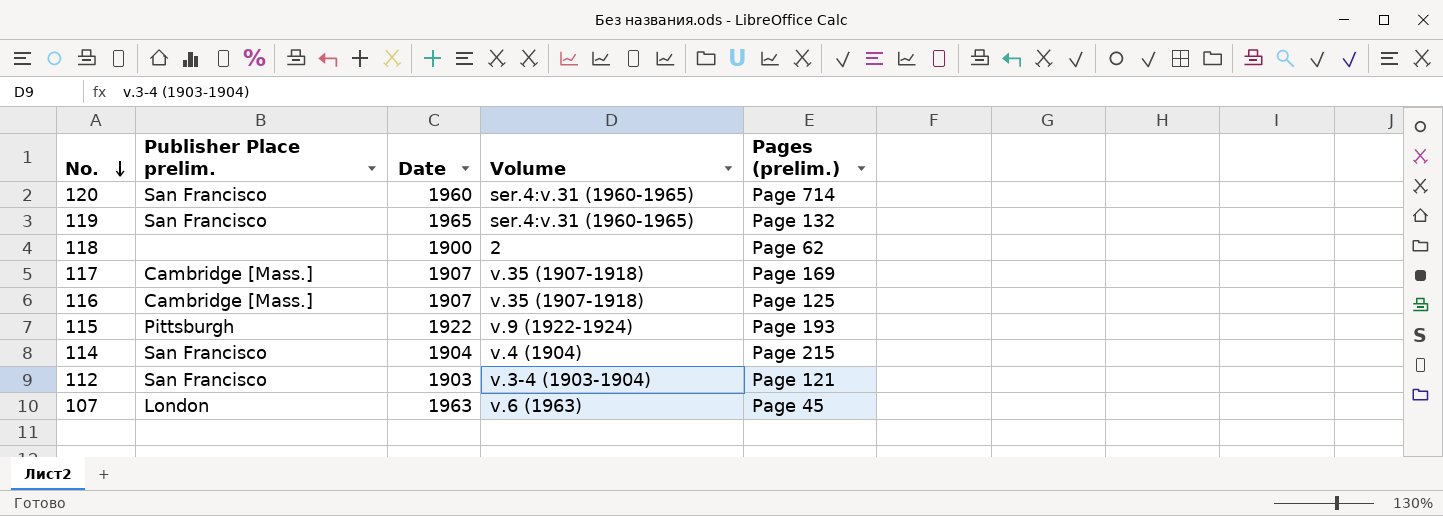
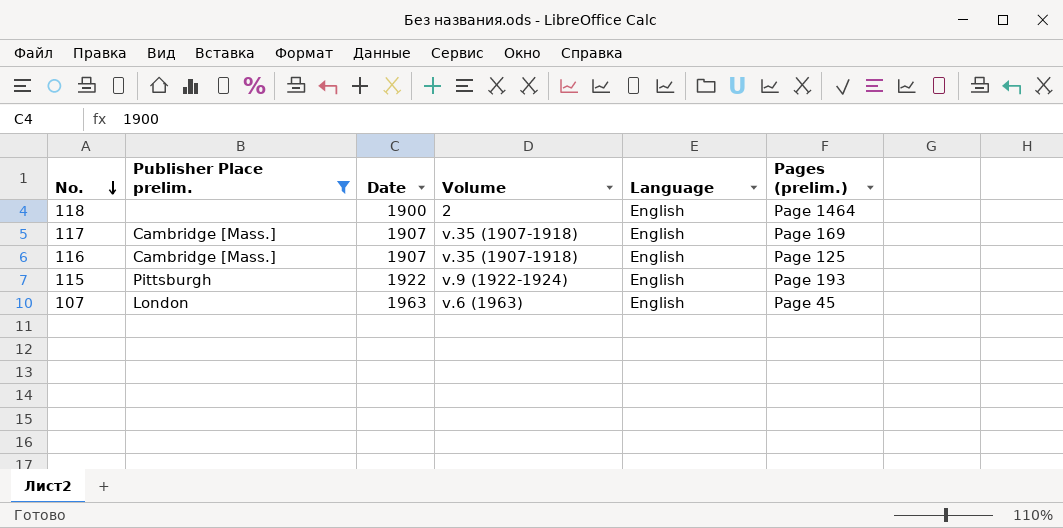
filter: none -> Publisher Place prelim. != San Francisco
column Language | position: none -> 5
118 | Pages (prelim.): Page 62 -> Page 1464

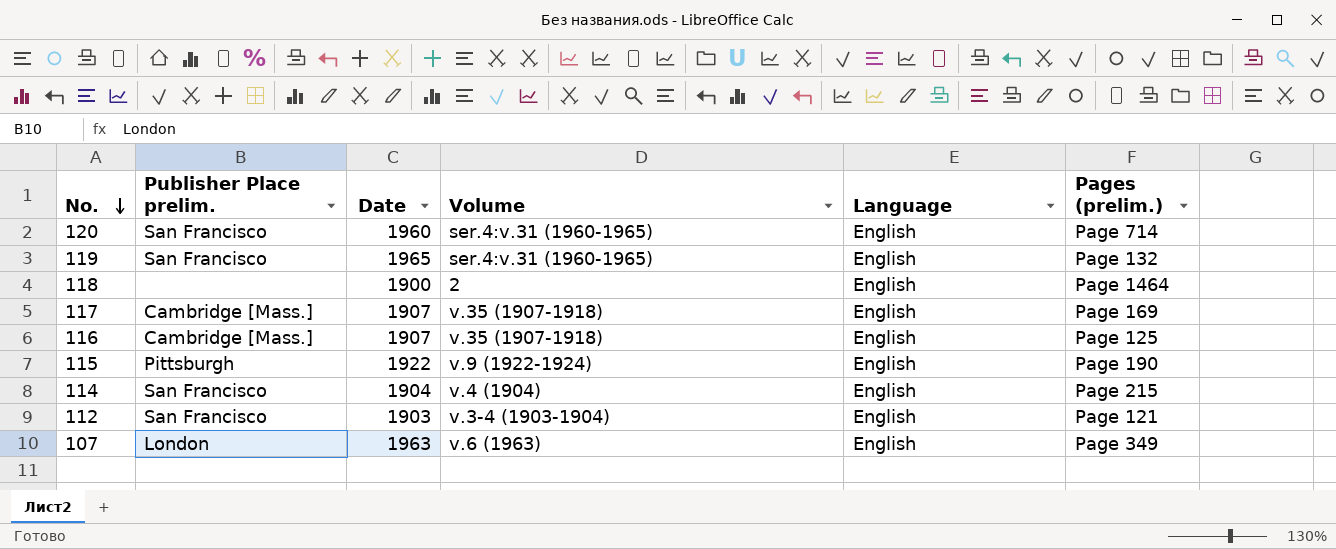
filter: Publisher Place prelim. != San Francisco -> none
115 | Pages (prelim.): Page 193 -> Page 190
107 | Pages (prelim.): Page 45 -> Page 349

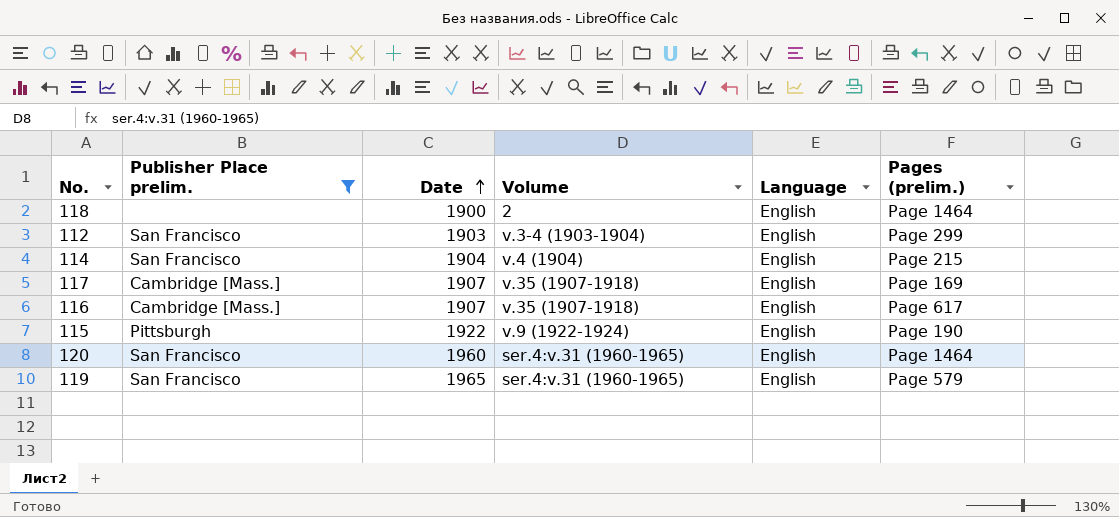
filter: none -> Publisher Place prelim. != London
row order: No. descending -> Date ascending
112 | Pages (prelim.): Page 121 -> Page 299
116 | Pages (prelim.): Page 125 -> Page 617
120 | Pages (prelim.): Page 714 -> Page 1464
119 | Pages (prelim.): Page 132 -> Page 579

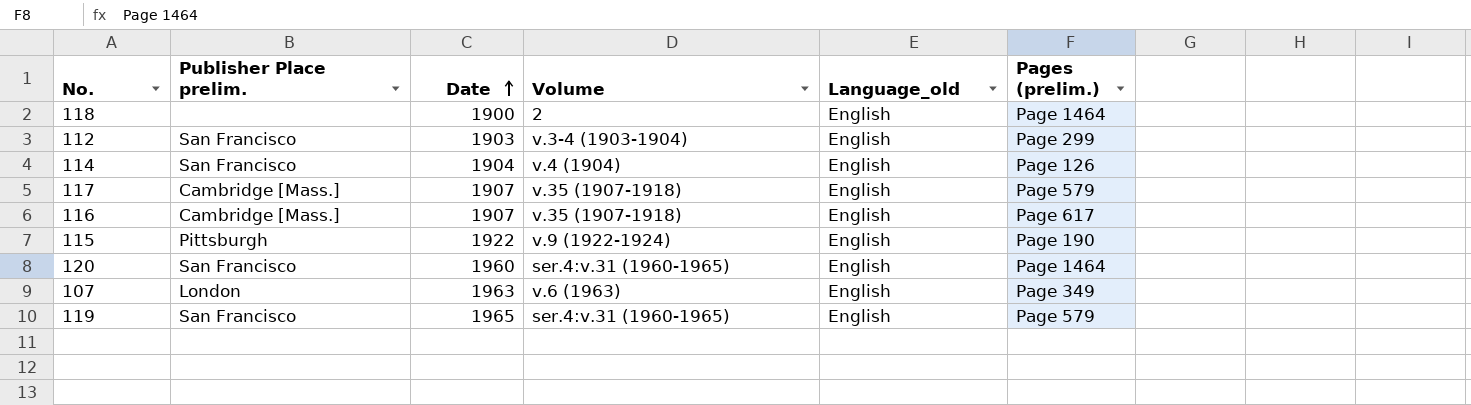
filter: Publisher Place prelim. != London -> none
column name: Language -> Language_old
114 | Pages (prelim.): Page 215 -> Page 126
117 | Pages (prelim.): Page 169 -> Page 579

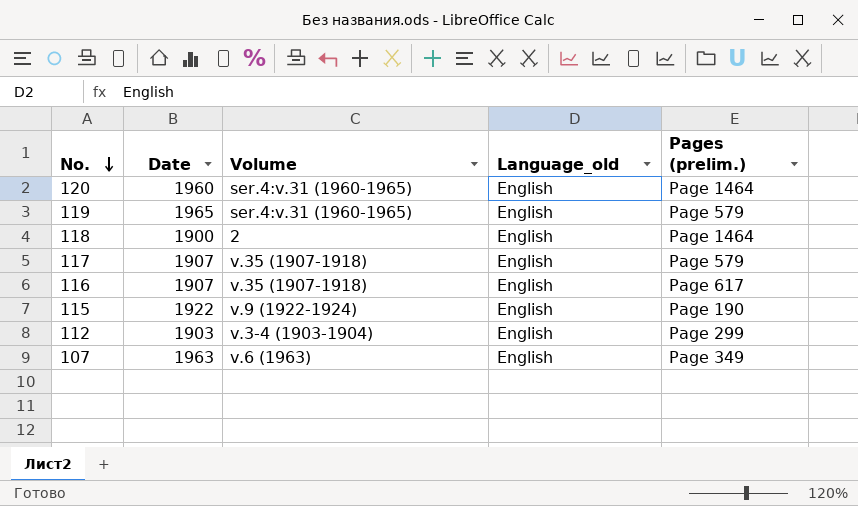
row order: Date ascending -> No. descending
column Publisher Place prelim. | position: 2 -> none
row 114: San Francisco | 1904 | v.4 (1904) | English | Page 126 -> none

